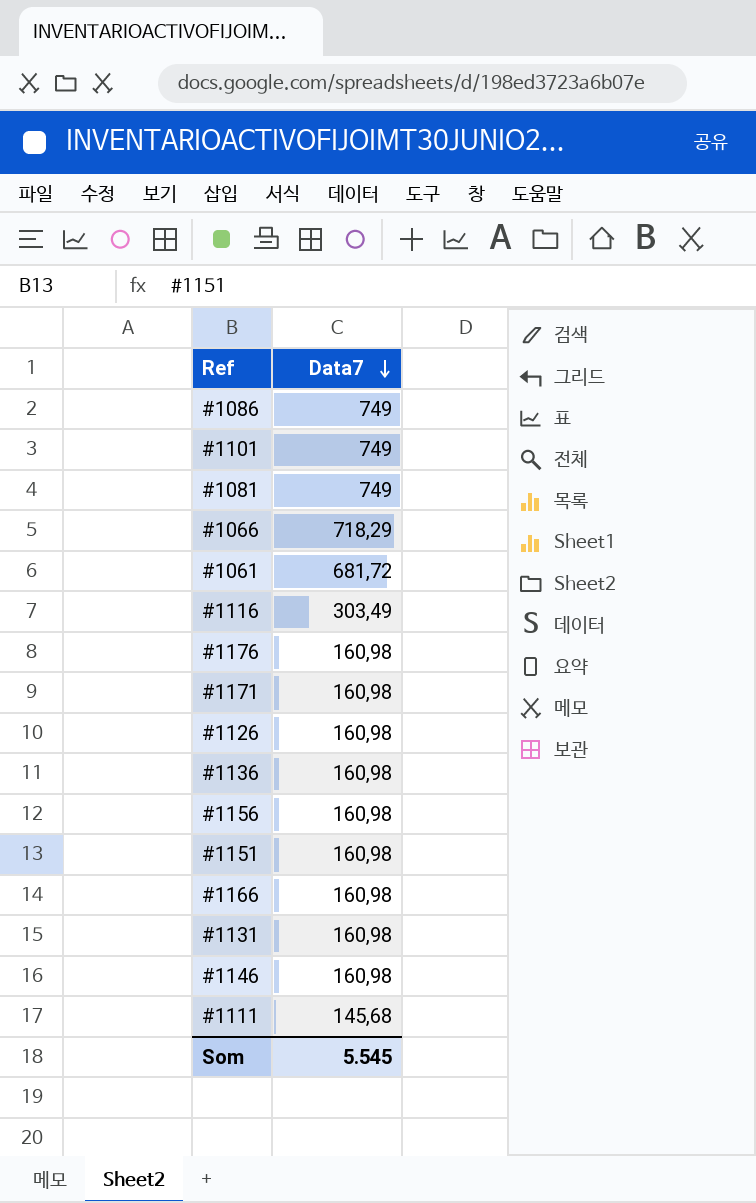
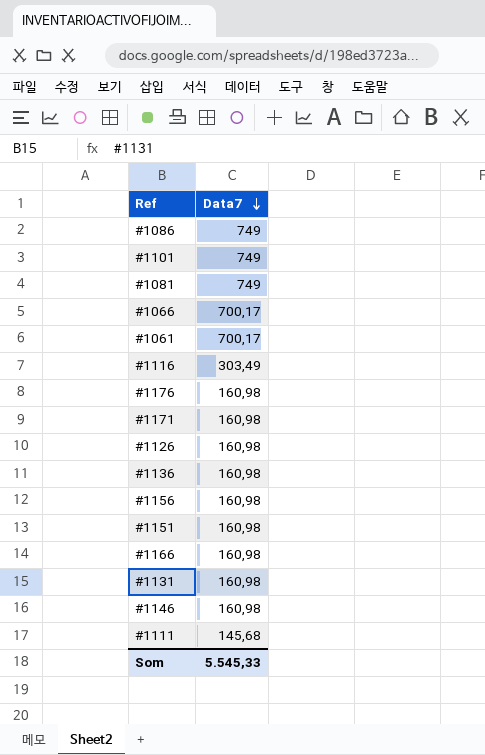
#1066 | Data7: 718,29 -> 700,17
#1061 | Data7: 681,72 -> 700,17
Som | Data7: 5.545 -> 5.545,33

